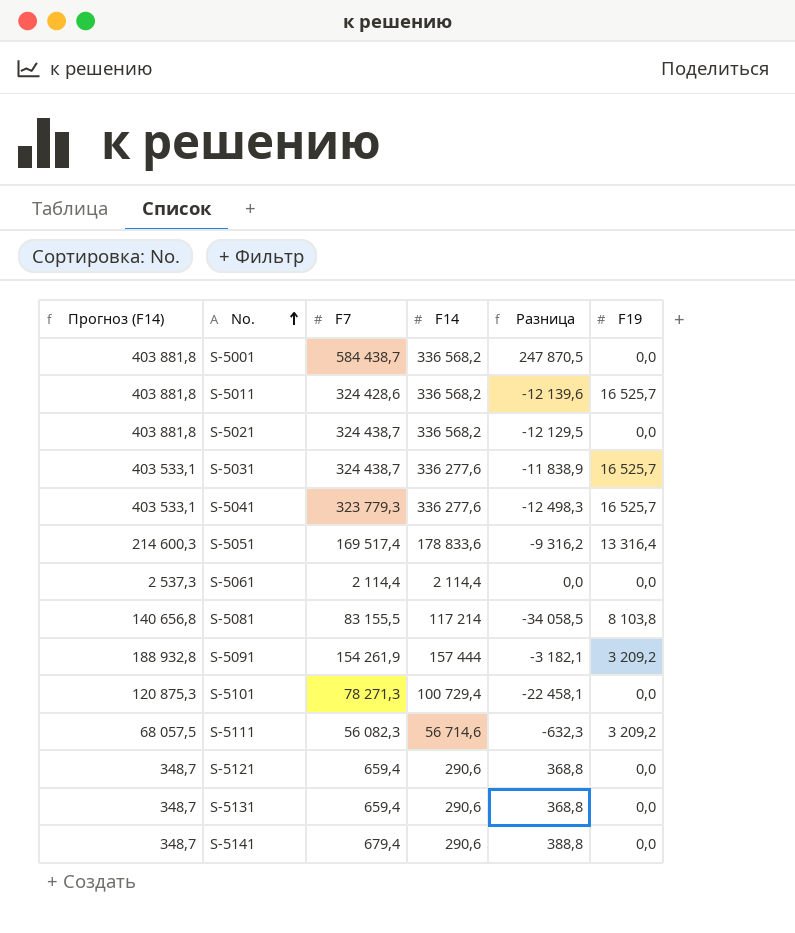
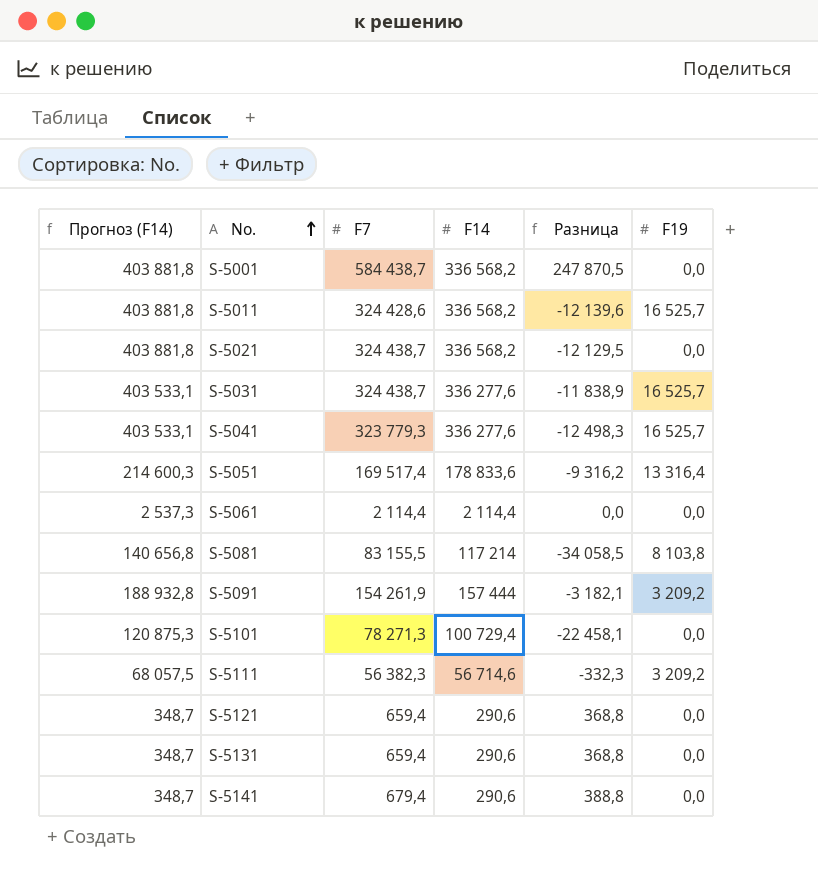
S-5111 | F7: 56 082,3 -> 56 382,3
S-5111 | Разница: -632,3 -> -332,3

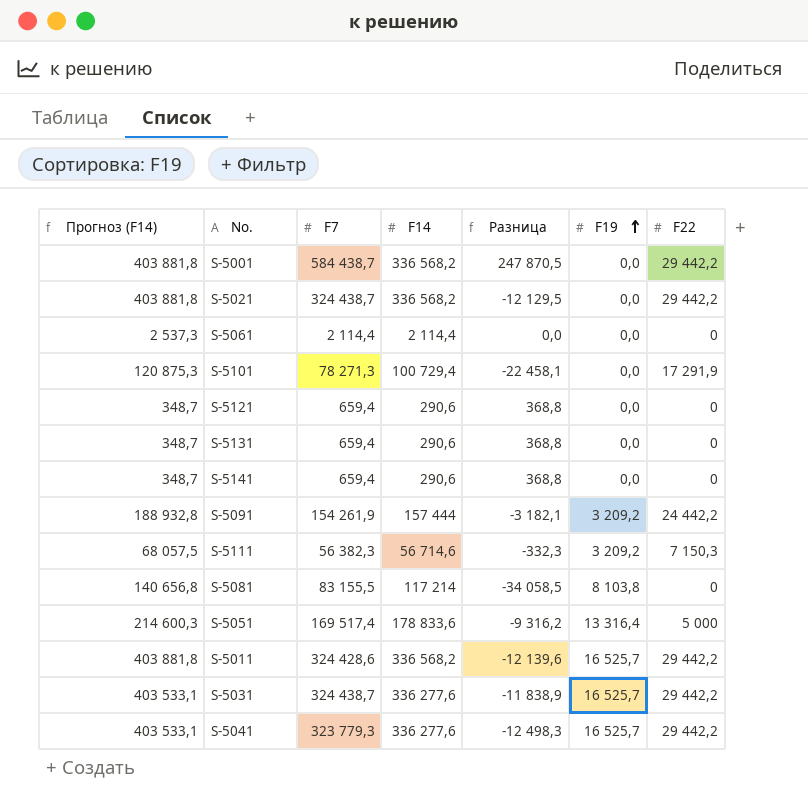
row order: No. ascending -> F19 ascending
column F22 | position: none -> 7
S-5141 | F7: 679,4 -> 659,4
S-5141 | Разница: 388,8 -> 368,8

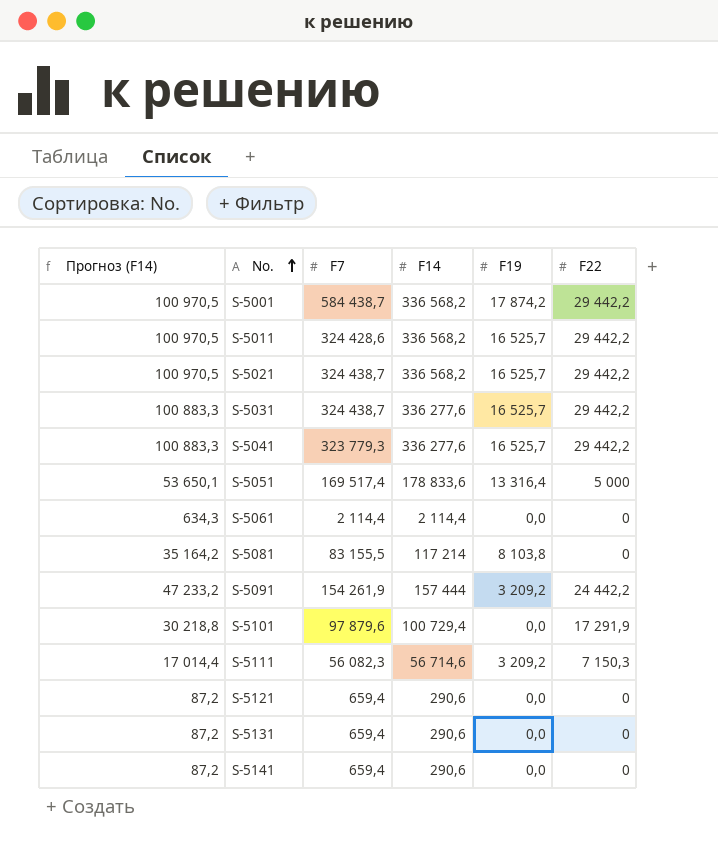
row order: F19 ascending -> No. ascending
column Разница | formula: [F7] - [F14] -> none
column Прогноз (F14) | formula: [F14] * 1,2 -> [F14] * 0,3
S-5001 | F19: 0,0 -> 17 874,2
S-5021 | F19: 0,0 -> 16 525,7
S-5101 | F7: 78 271,3 -> 97 879,6
S-5111 | F7: 56 382,3 -> 56 082,3

